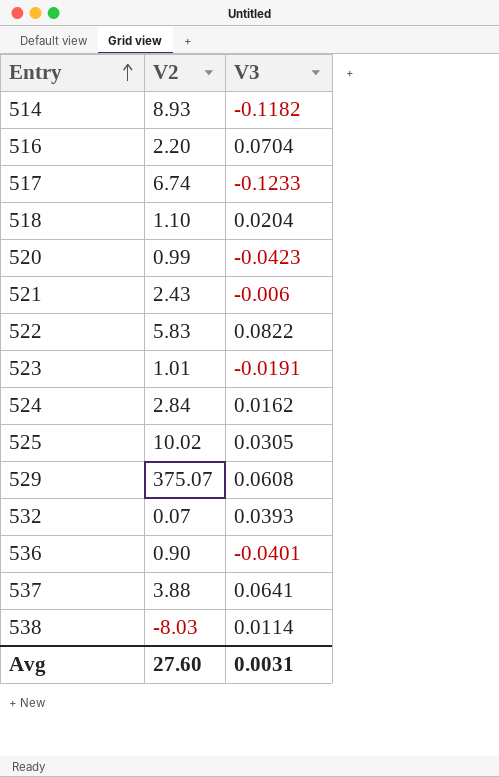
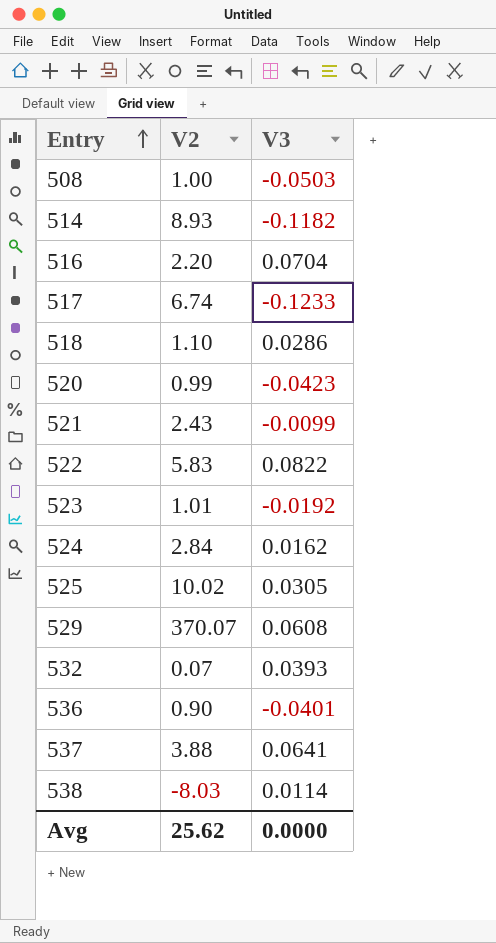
row 508: none -> 1.00 | -0.0503
518 | V3: 0.0204 -> 0.0286
521 | V3: -0.006 -> -0.0099
523 | V3: -0.0191 -> -0.0192
529 | V2: 375.07 -> 370.07
Avg | V2: 27.60 -> 25.62
Avg | V3: 0.0031 -> 0.0000

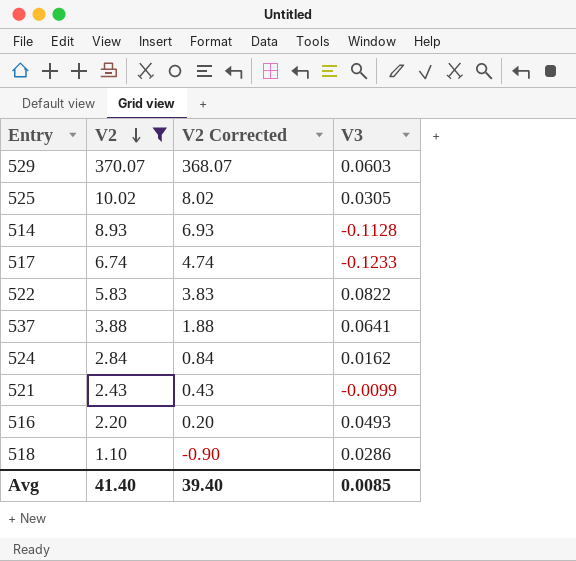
filter: none -> V2 >= 1.10
row order: Entry ascending -> V2 descending
column V2 Corrected | formula: none -> [V2] - 2
529 | V3: 0.0608 -> 0.0603
514 | V3: -0.1182 -> -0.1128
516 | V3: 0.0704 -> 0.0493
Avg | V2: 25.62 -> 41.40
Avg | V3: 0.0000 -> 0.0085

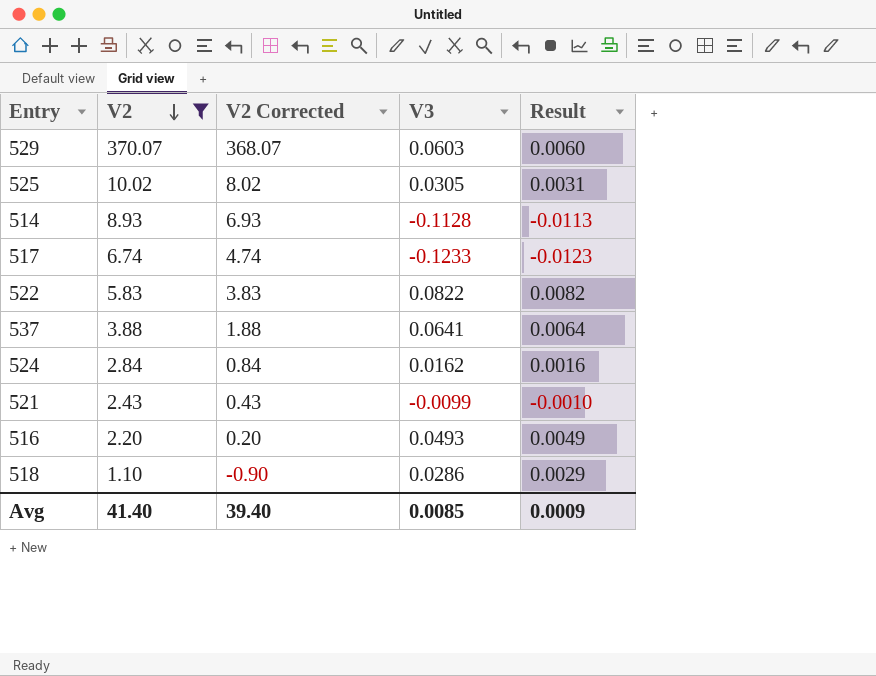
column Result | formula: none -> [V3] * 0.1

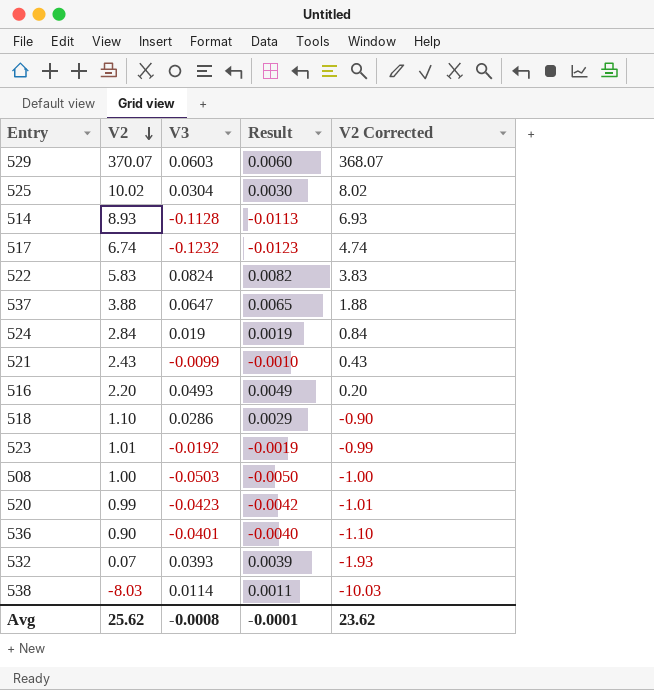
filter: V2 >= 1.10 -> none
column V2 Corrected | position: 3 -> 5
525 | V3: 0.0305 -> 0.0304
525 | Result: 0.0031 -> 0.0030
517 | V3: -0.1233 -> -0.1232
522 | V3: 0.0822 -> 0.0824
537 | V3: 0.0641 -> 0.0647
537 | Result: 0.0064 -> 0.0065
524 | V3: 0.0162 -> 0.019
524 | Result: 0.0016 -> 0.0019
Avg | V2: 41.40 -> 25.62
Avg | V3: 0.0085 -> -0.0008
Avg | Result: 0.0009 -> -0.0001
Avg | V2 Corrected: 39.40 -> 23.62

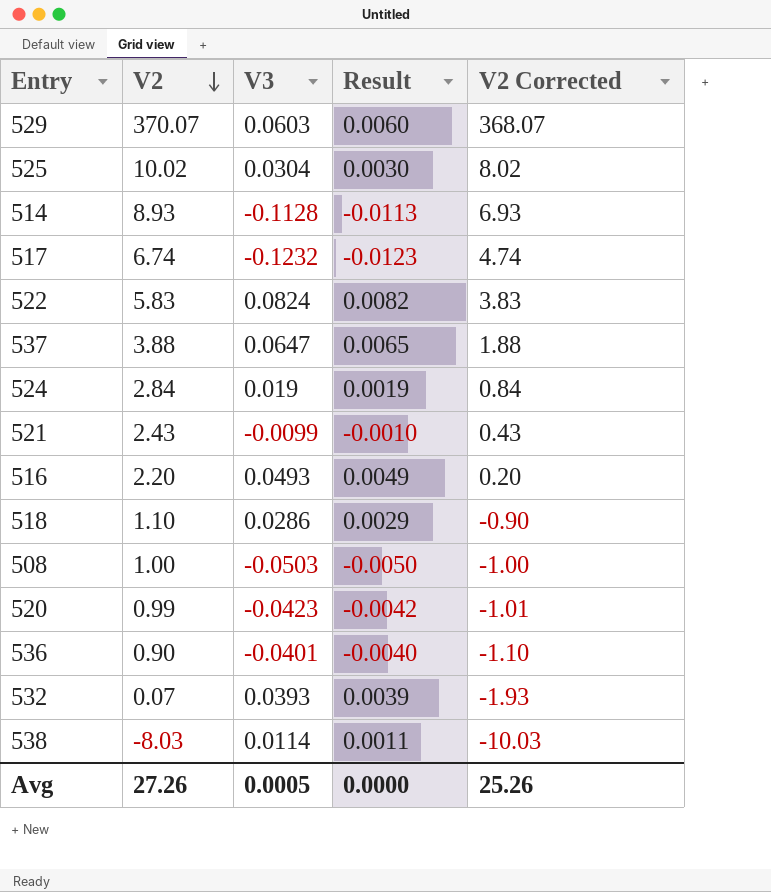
row 523: 1.01 | -0.0192 | -0.0019 | -0.99 -> none
Avg | V2: 25.62 -> 27.26
Avg | V3: -0.0008 -> 0.0005
Avg | Result: -0.0001 -> 0.0000
Avg | V2 Corrected: 23.62 -> 25.26

